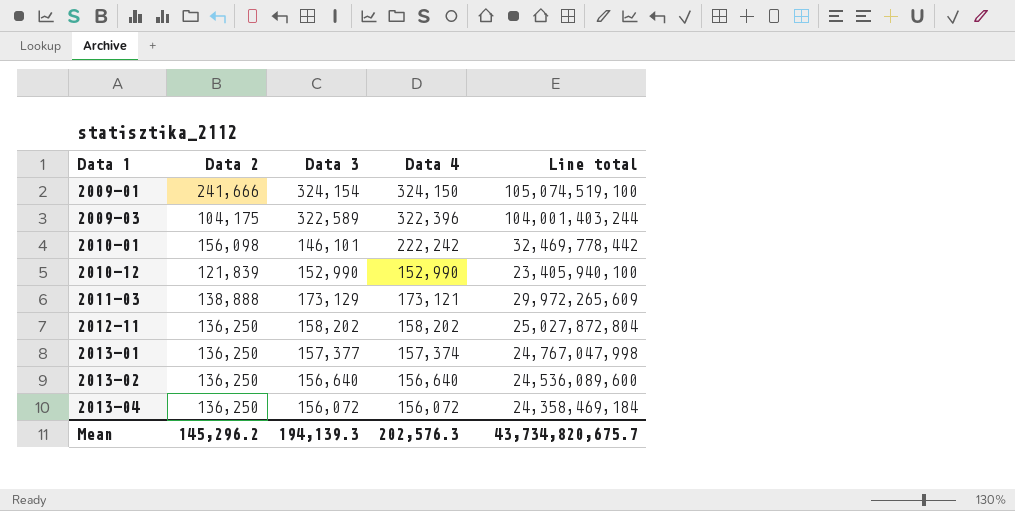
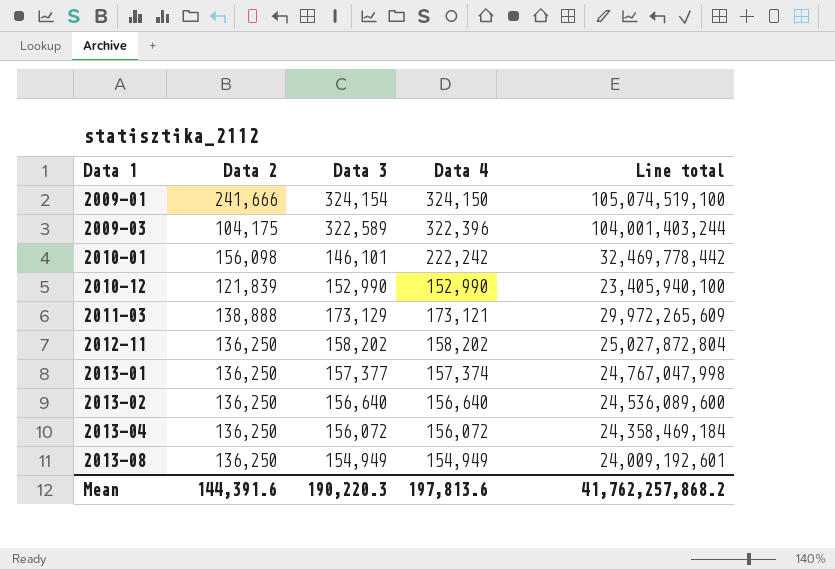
row 2013-08: none -> 136,250 | 154,949 | 154,949 | 24,009,192,601
Mean | Data 2: 145,296.2 -> 144,391.6
Mean | Data 3: 194,139.3 -> 190,220.3
Mean | Data 4: 202,576.3 -> 197,813.6
Mean | Line total: 43,734,820,675.7 -> 41,762,257,868.2

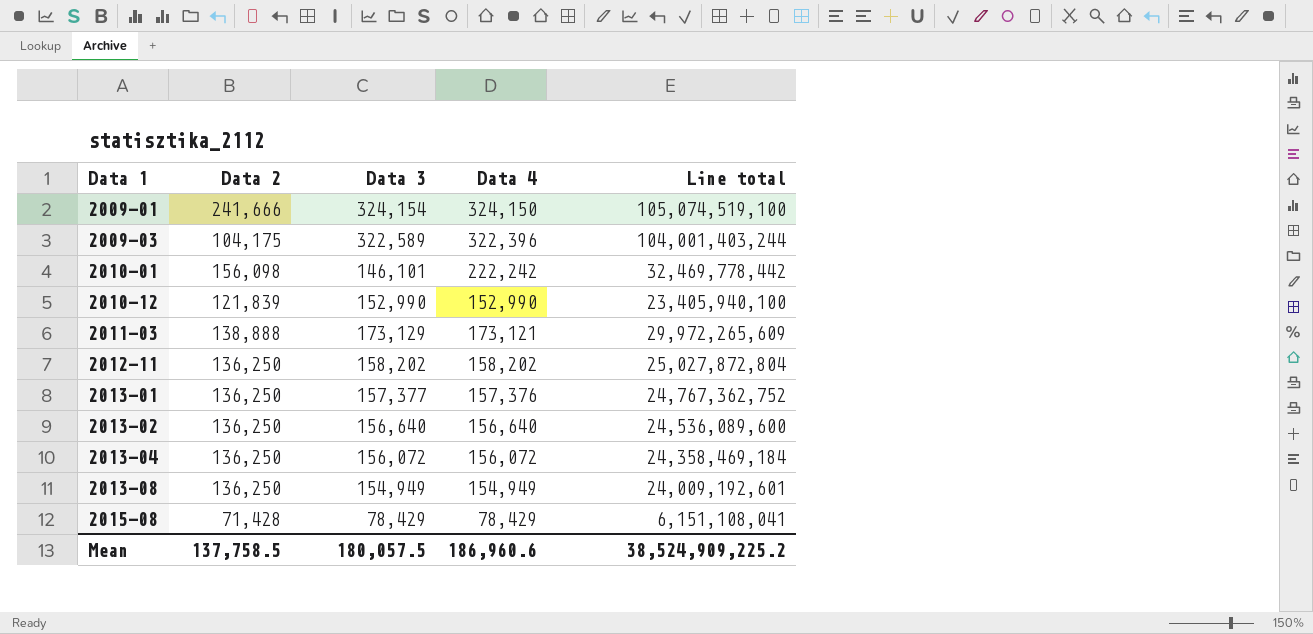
2013-01 | Data 4: 157,374 -> 157,376
2013-01 | Line total: 24,767,047,998 -> 24,767,362,752
row 2015-08: none -> 71,428 | 78,429 | 78,429 | 6,151,108,041
Mean | Data 2: 144,391.6 -> 137,758.5
Mean | Data 3: 190,220.3 -> 180,057.5
Mean | Data 4: 197,813.6 -> 186,960.6
Mean | Line total: 41,762,257,868.2 -> 38,524,909,225.2

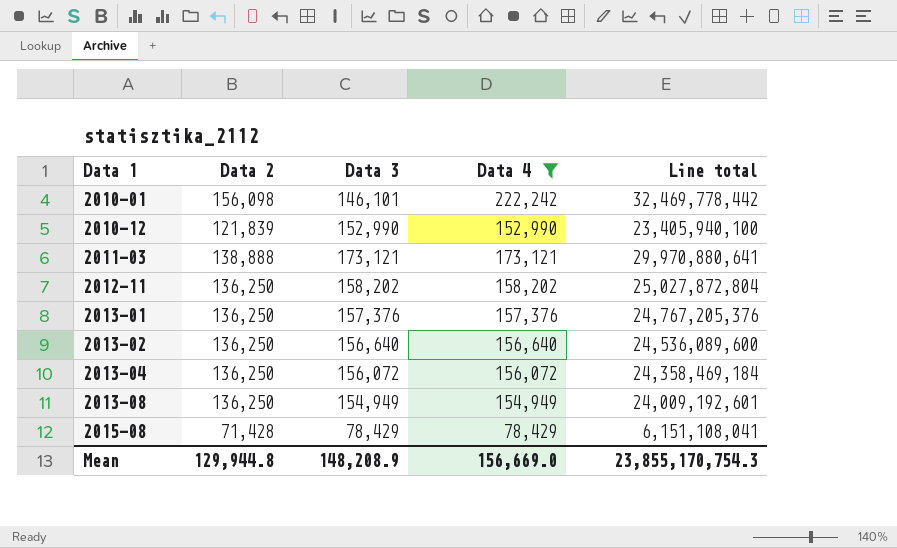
filter: none -> Data 4 <= 222,242
2011-03 | Data 3: 173,129 -> 173,121
2011-03 | Line total: 29,972,265,609 -> 29,970,880,641
2013-01 | Data 3: 157,377 -> 157,376
2013-01 | Line total: 24,767,362,752 -> 24,767,205,376
Mean | Data 2: 137,758.5 -> 129,944.8
Mean | Data 3: 180,057.5 -> 148,208.9
Mean | Data 4: 186,960.6 -> 156,669.0
Mean | Line total: 38,524,909,225.2 -> 23,855,170,754.3

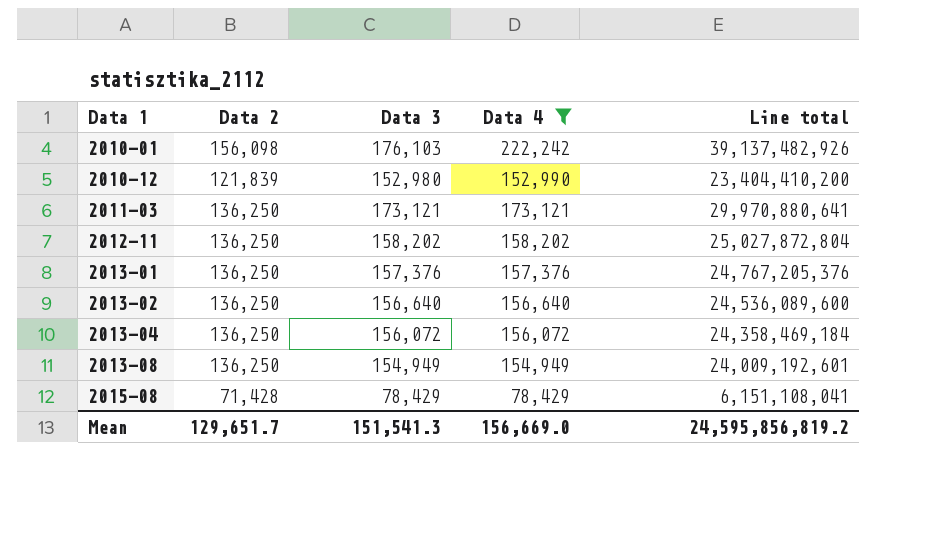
2010-01 | Data 3: 146,101 -> 176,103
2010-01 | Line total: 32,469,778,442 -> 39,137,482,926
2010-12 | Data 3: 152,990 -> 152,980
2010-12 | Line total: 23,405,940,100 -> 23,404,410,200
2011-03 | Data 2: 138,888 -> 136,250
Mean | Data 2: 129,944.8 -> 129,651.7
Mean | Data 3: 148,208.9 -> 151,541.3
Mean | Line total: 23,855,170,754.3 -> 24,595,856,819.2

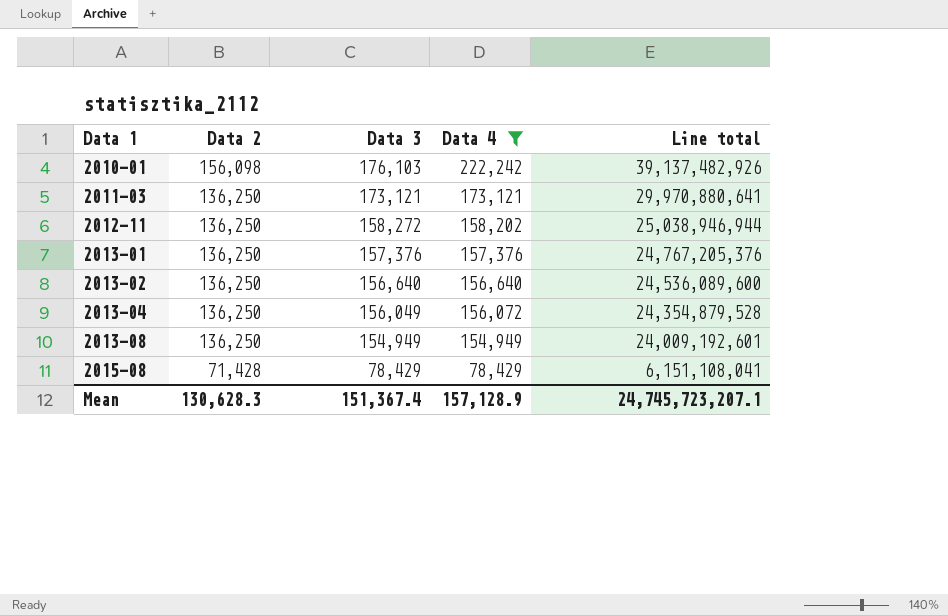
row 2010-12: 121,839 | 152,980 | 152,990 | 23,404,410,200 -> none
2012-11 | Data 3: 158,202 -> 158,272
2012-11 | Line total: 25,027,872,804 -> 25,038,946,944
2013-04 | Data 3: 156,072 -> 156,049
2013-04 | Line total: 24,358,469,184 -> 24,354,879,528
Mean | Data 2: 129,651.7 -> 130,628.3
Mean | Data 3: 151,541.3 -> 151,367.4
Mean | Data 4: 156,669.0 -> 157,128.9
Mean | Line total: 24,595,856,819.2 -> 24,745,723,207.1

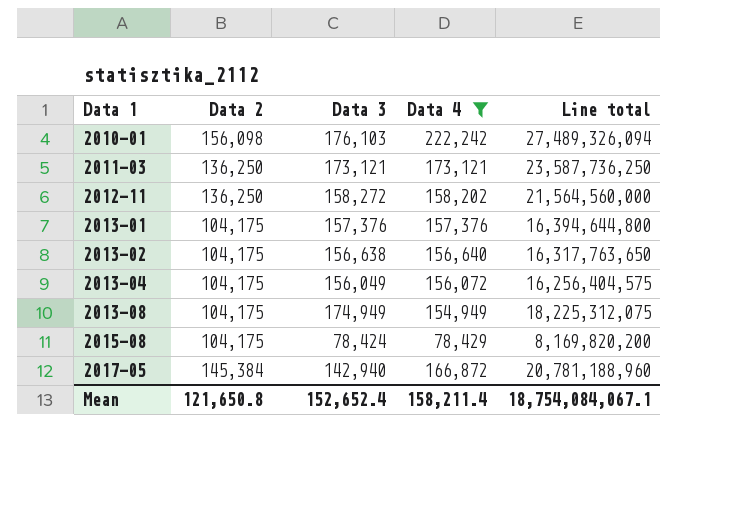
column Line total | formula: [Data 3] * [Data 4] -> [Data 2] * [Data 3]
2013-01 | Data 2: 136,250 -> 104,175
2013-02 | Data 2: 136,250 -> 104,175
2013-02 | Data 3: 156,640 -> 156,638
2013-04 | Data 2: 136,250 -> 104,175
2013-08 | Data 2: 136,250 -> 104,175
2013-08 | Data 3: 154,949 -> 174,949
2015-08 | Data 2: 71,428 -> 104,175
2015-08 | Data 3: 78,429 -> 78,424
row 2017-05: none -> 145,384 | 142,940 | 166,872 | 20,781,188,960
Mean | Data 2: 130,628.3 -> 121,650.8
Mean | Data 3: 151,367.4 -> 152,652.4
Mean | Data 4: 157,128.9 -> 158,211.4
Mean | Line total: 24,745,723,207.1 -> 18,754,084,067.1

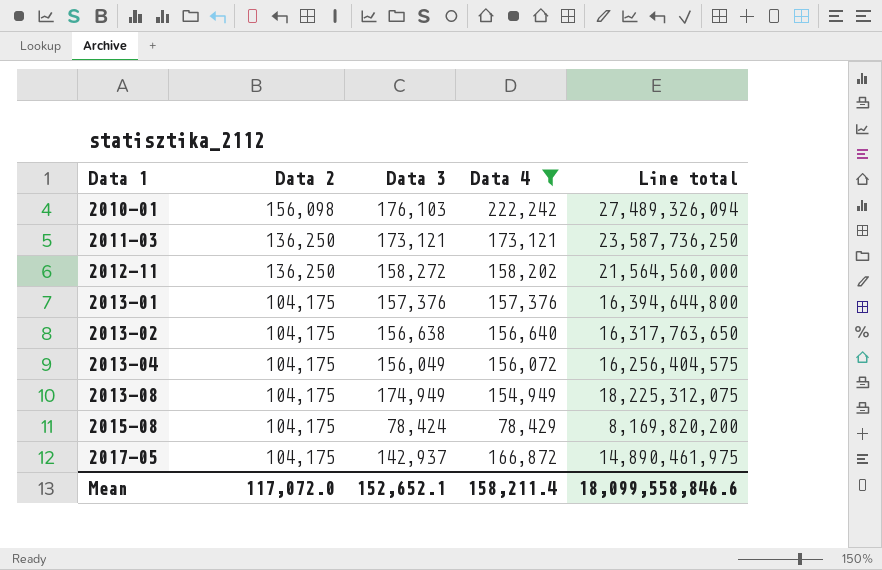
2017-05 | Data 2: 145,384 -> 104,175
2017-05 | Data 3: 142,940 -> 142,937
2017-05 | Line total: 20,781,188,960 -> 14,890,461,975
Mean | Data 2: 121,650.8 -> 117,072.0
Mean | Data 3: 152,652.4 -> 152,652.1
Mean | Line total: 18,754,084,067.1 -> 18,099,558,846.6

